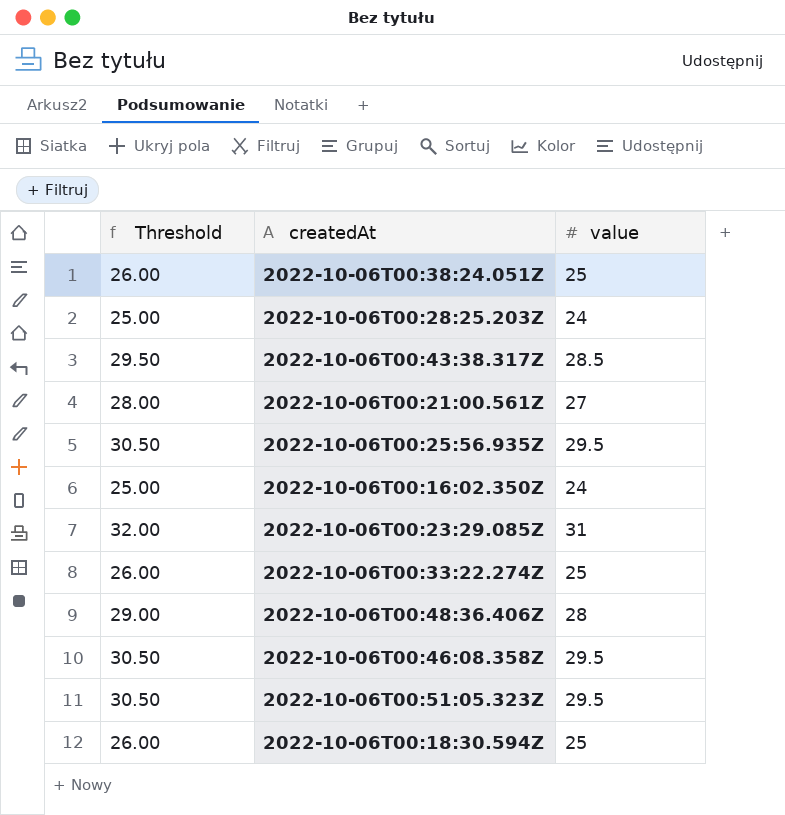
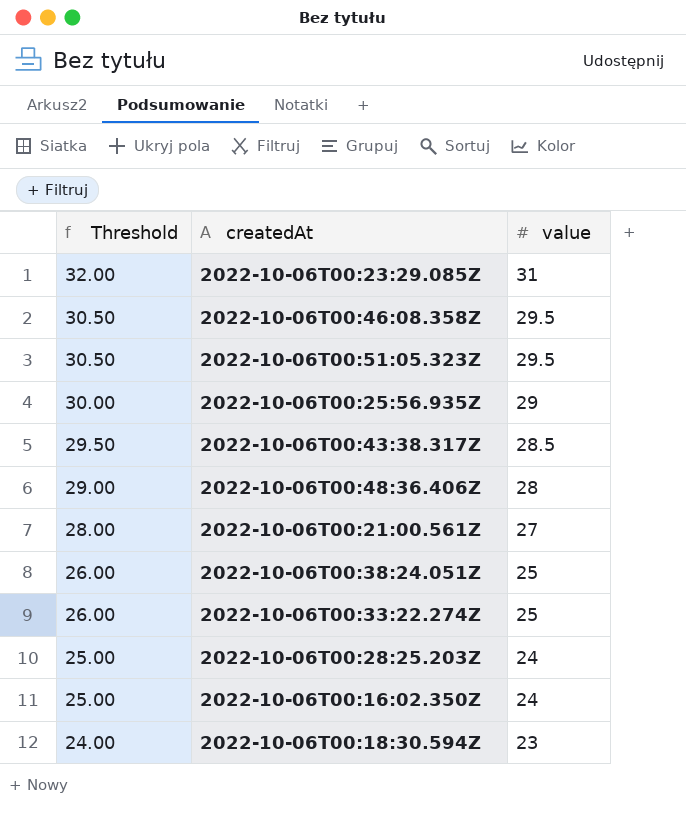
row order: none -> Threshold descending
2022-10-06T00:25:56.935Z | Threshold: 30.50 -> 30.00
2022-10-06T00:25:56.935Z | value: 29.5 -> 29
2022-10-06T00:18:30.594Z | Threshold: 26.00 -> 24.00
2022-10-06T00:18:30.594Z | value: 25 -> 23

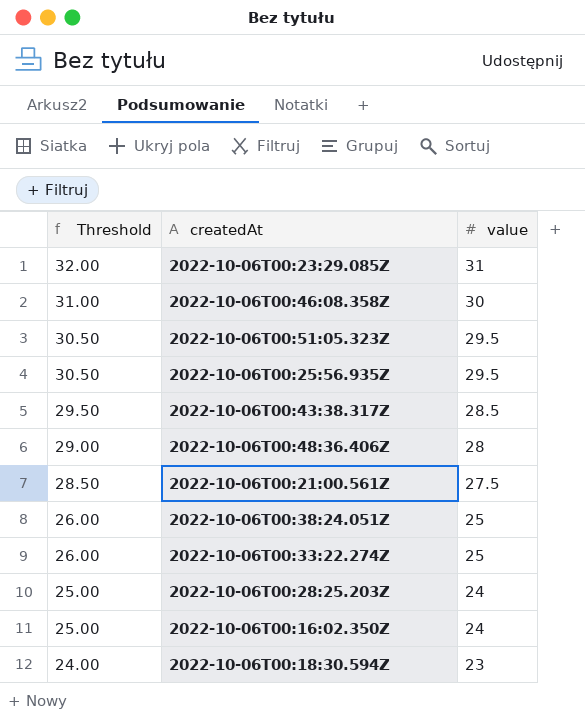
2022-10-06T00:46:08.358Z | Threshold: 30.50 -> 31.00
2022-10-06T00:46:08.358Z | value: 29.5 -> 30
2022-10-06T00:25:56.935Z | Threshold: 30.00 -> 30.50
2022-10-06T00:25:56.935Z | value: 29 -> 29.5
2022-10-06T00:21:00.561Z | Threshold: 28.00 -> 28.50
2022-10-06T00:21:00.561Z | value: 27 -> 27.5

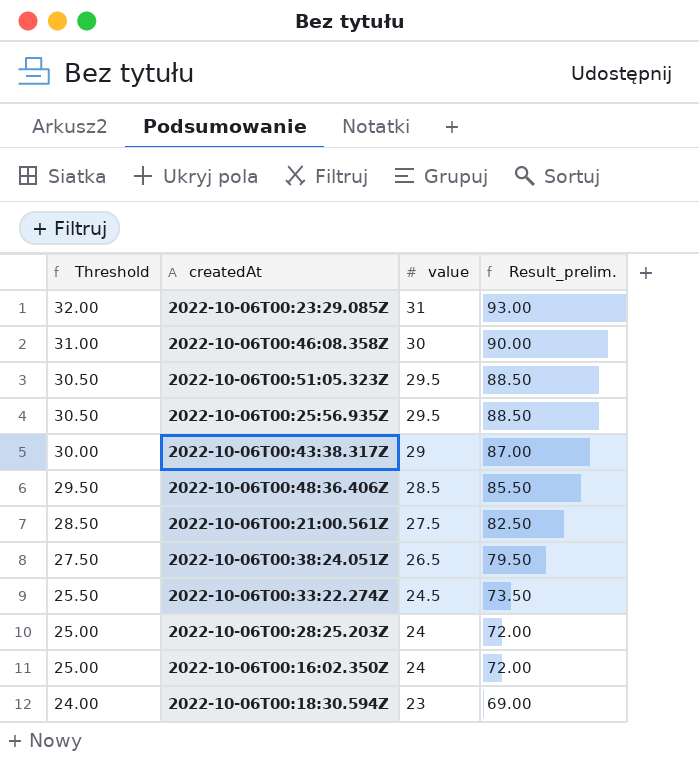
column Result_prelim. | formula: none -> [value] * 3
2022-10-06T00:43:38.317Z | Threshold: 29.50 -> 30.00
2022-10-06T00:43:38.317Z | value: 28.5 -> 29
2022-10-06T00:48:36.406Z | Threshold: 29.00 -> 29.50
2022-10-06T00:48:36.406Z | value: 28 -> 28.5
2022-10-06T00:38:24.051Z | Threshold: 26.00 -> 27.50
2022-10-06T00:38:24.051Z | value: 25 -> 26.5
2022-10-06T00:33:22.274Z | Threshold: 26.00 -> 25.50
2022-10-06T00:33:22.274Z | value: 25 -> 24.5

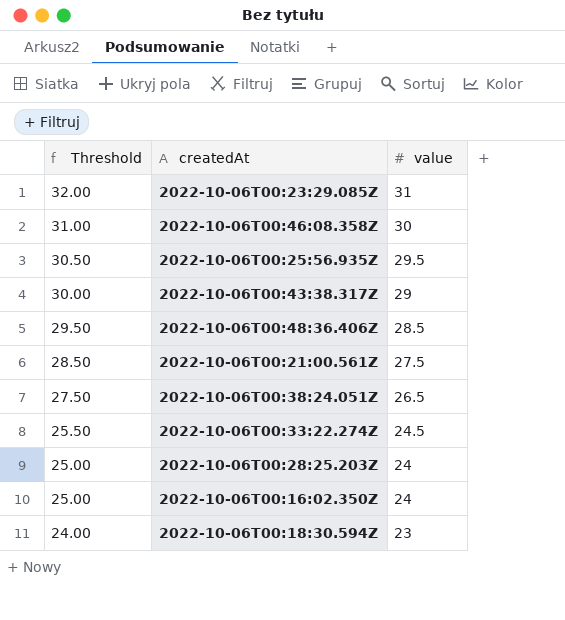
column Result_prelim. | formula: [value] * 3 -> none
row 2022-10-06T00:51:05.323Z: 30.50 | 29.5 | 88.50 -> none

